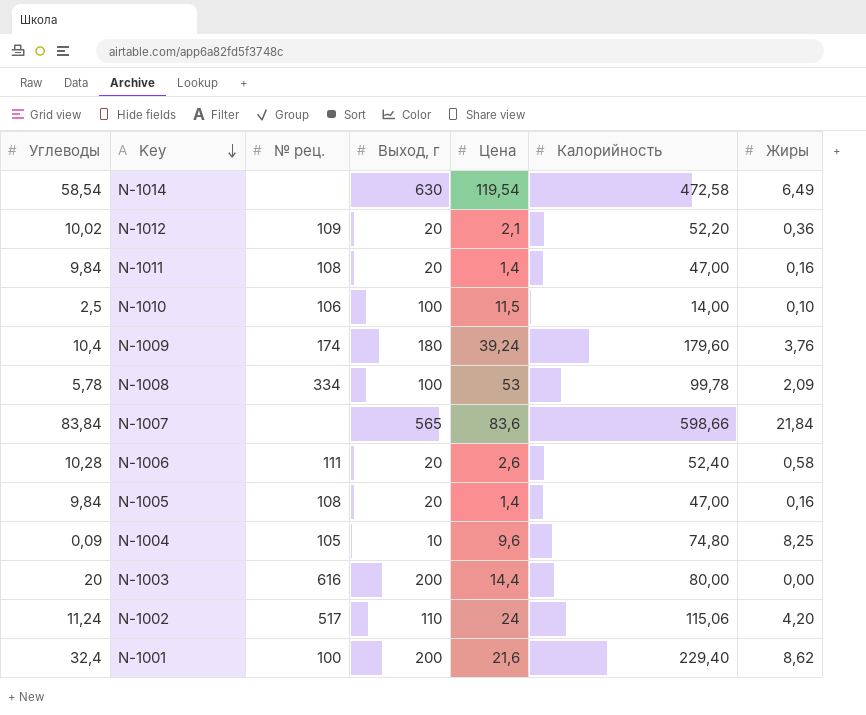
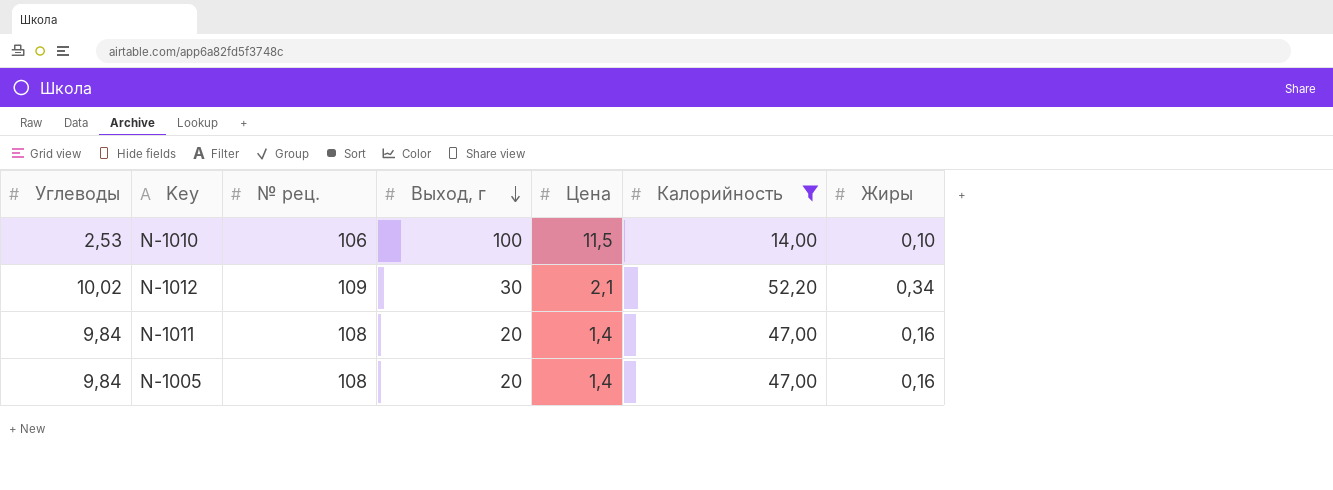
filter: none -> Калорийность <= 52,20
row order: Key descending -> Выход, г descending
N-1010 | Углеводы: 2,5 -> 2,53
N-1012 | Выход, г: 20 -> 30
N-1012 | Жиры: 0,36 -> 0,34

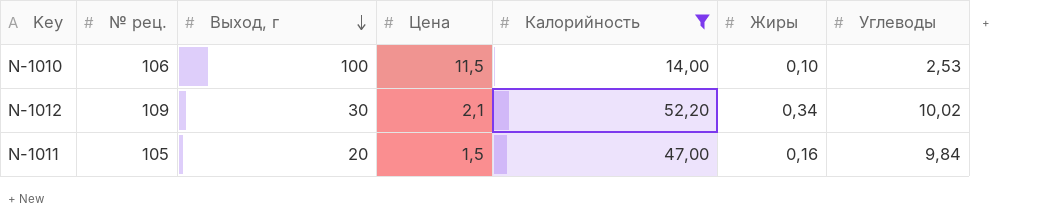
column Углеводы | position: 1 -> 7
row N-1005: 9,84 | 108 | 20 | 1,4 | 47,00 | 0,16 -> none
N-1011 | № рец.: 108 -> 105
N-1011 | Цена: 1,4 -> 1,5

